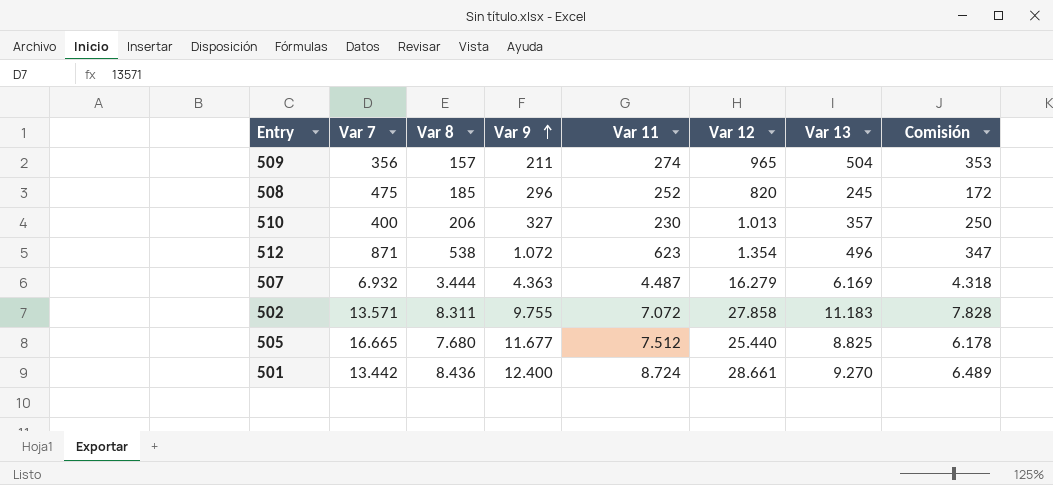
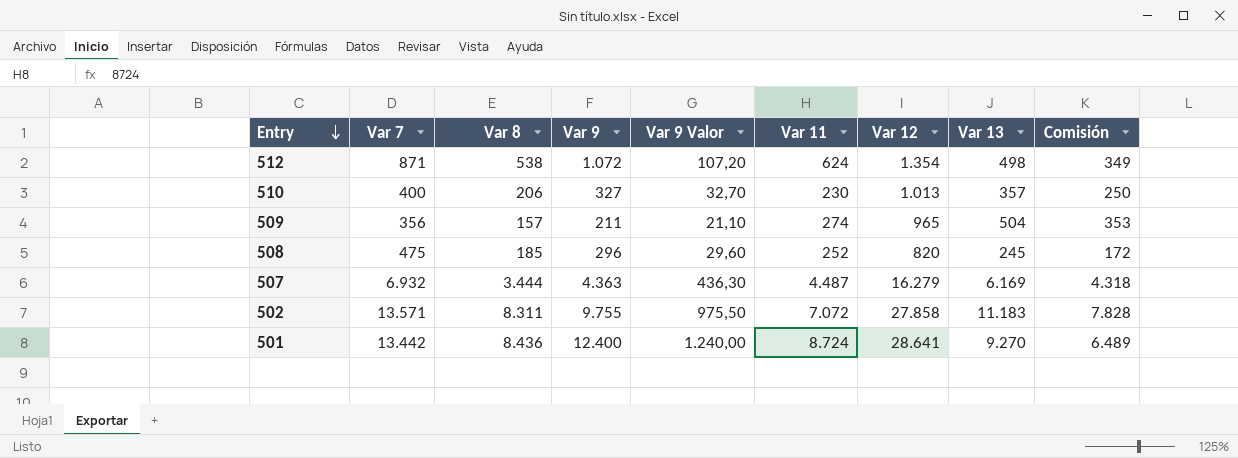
row order: Var 9 ascending -> Entry descending
column Var 9 Valor | formula: none -> [Var 9] * 0,1
row 505: 16.665 | 7.680 | 11.677 | 7.512 | 25.440 | 8.825 | 6.178 -> none
512 | Var 11: 623 -> 624
512 | Var 13: 496 -> 498
512 | Comisión: 347 -> 349
501 | Var 12: 28.661 -> 28.641

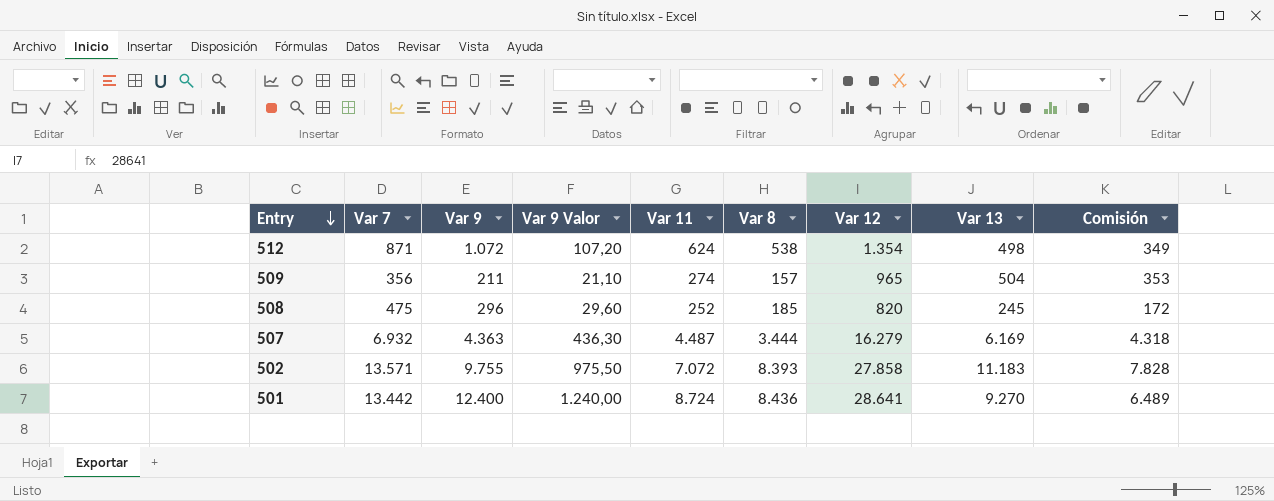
column Var 8 | position: 3 -> 6
row 510: 400 | 206 | 327 | 32,70 | 230 | 1.013 | 357 | 250 -> none
502 | Var 8: 8.311 -> 8.393

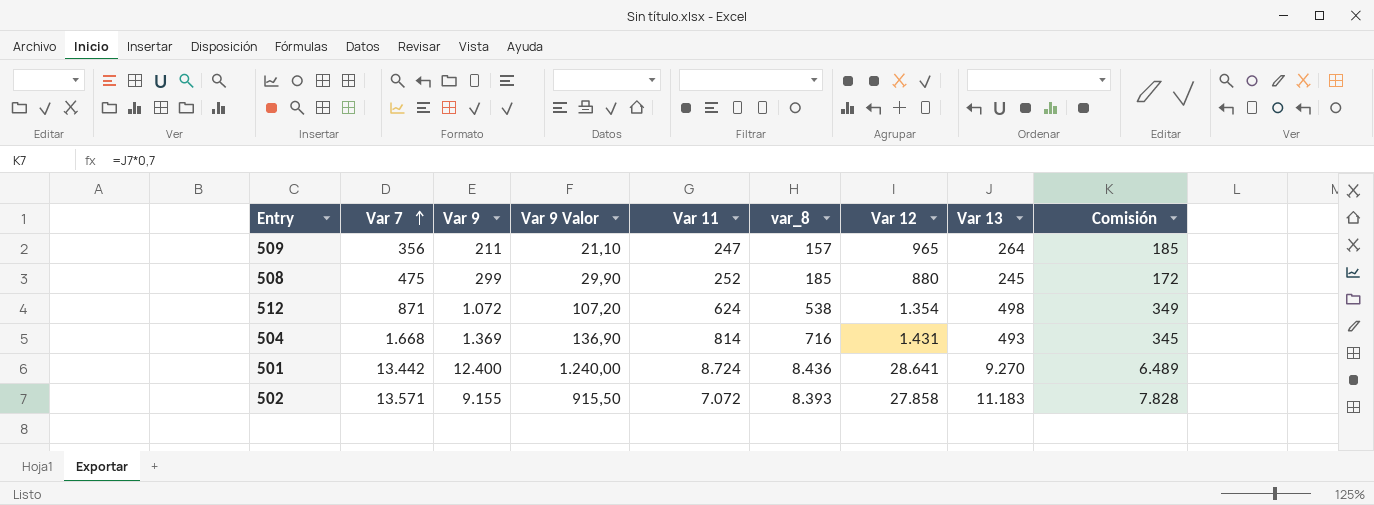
row order: Entry descending -> Var 7 ascending
column name: Var 8 -> var_8
row 507: 6.932 | 4.363 | 436,30 | 4.487 | 3.444 | 16.279 | 6.169 | 4.318 -> none
509 | Var 11: 274 -> 247
509 | Var 13: 504 -> 264
509 | Comisión: 353 -> 185
508 | Var 9: 296 -> 299
508 | Var 9 Valor: 29,60 -> 29,90
508 | Var 12: 820 -> 880
row 504: none -> 1.668 | 1.369 | 136,90 | 814 | 716 | 1.431 | 493 | 345
502 | Var 9: 9.755 -> 9.155
502 | Var 9 Valor: 975,50 -> 915,50

